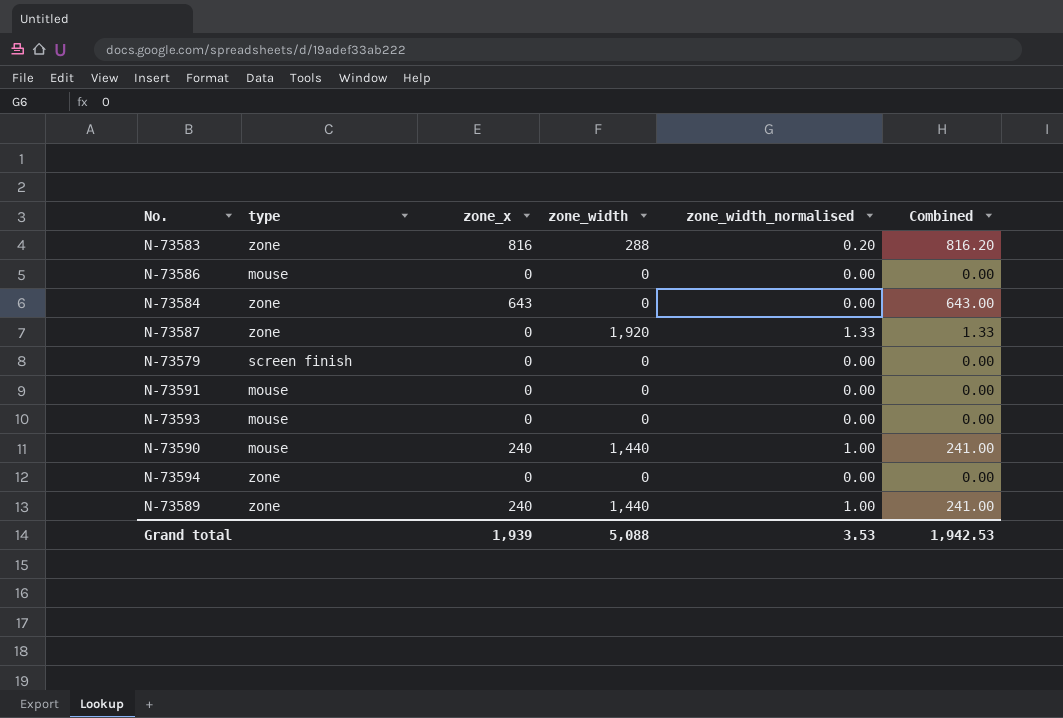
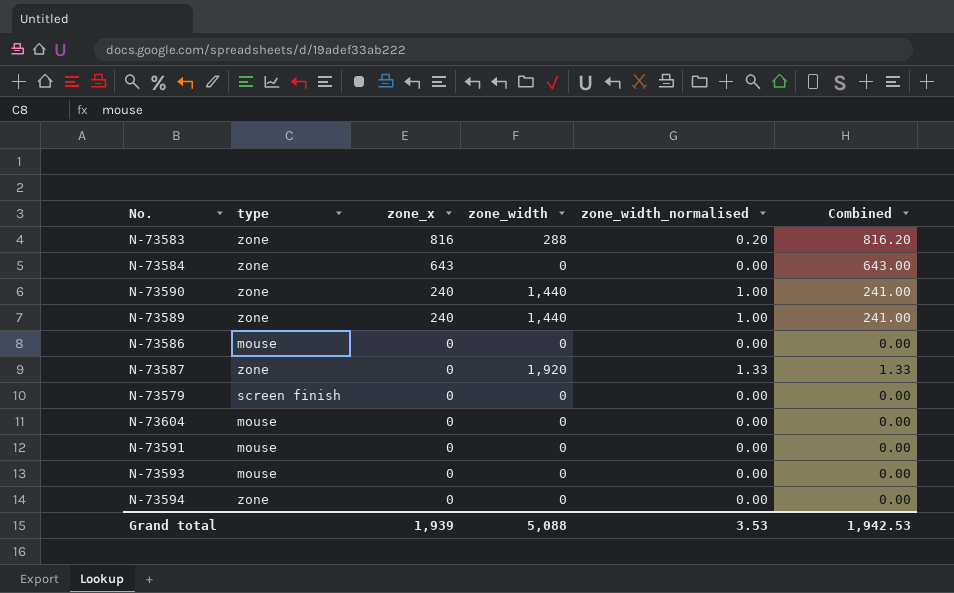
row order: none -> zone_x descending
N-73590 | type: mouse -> zone
row N-73604: none -> mouse | 0 | 0 | 0.00 | 0.00

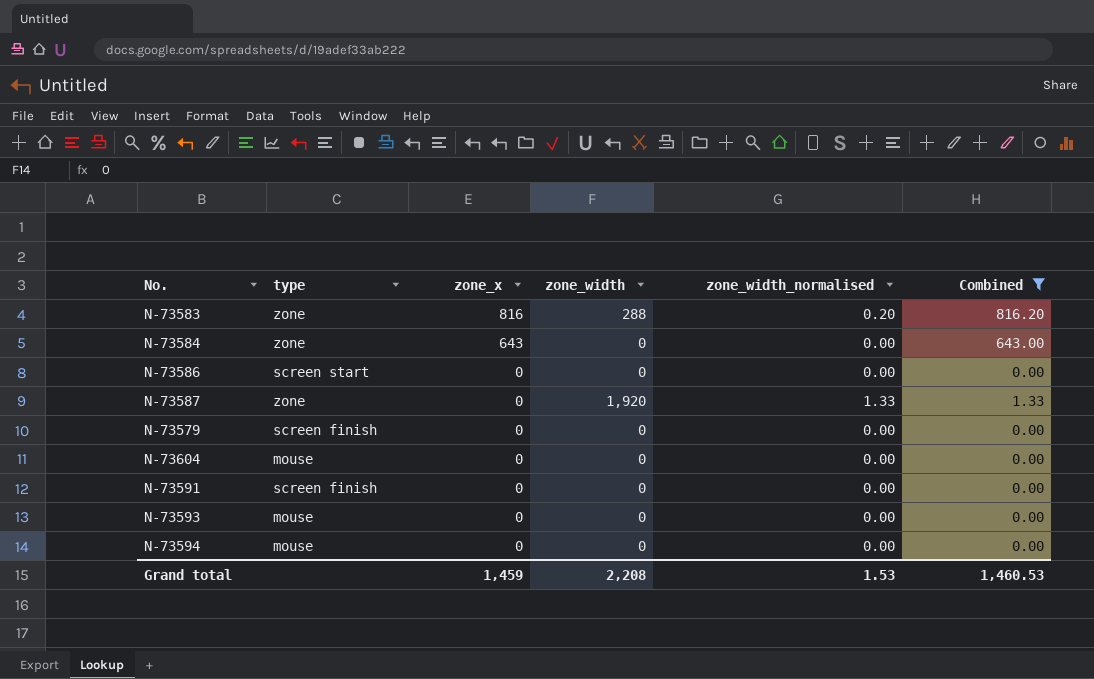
filter: none -> Combined != 241.00
N-73586 | type: mouse -> screen start
N-73591 | type: mouse -> screen finish
N-73594 | type: zone -> mouse
Grand total | zone_x: 1,939 -> 1,459
Grand total | zone_width: 5,088 -> 2,208
Grand total | zone_width_normalised: 3.53 -> 1.53
Grand total | Combined: 1,942.53 -> 1,460.53

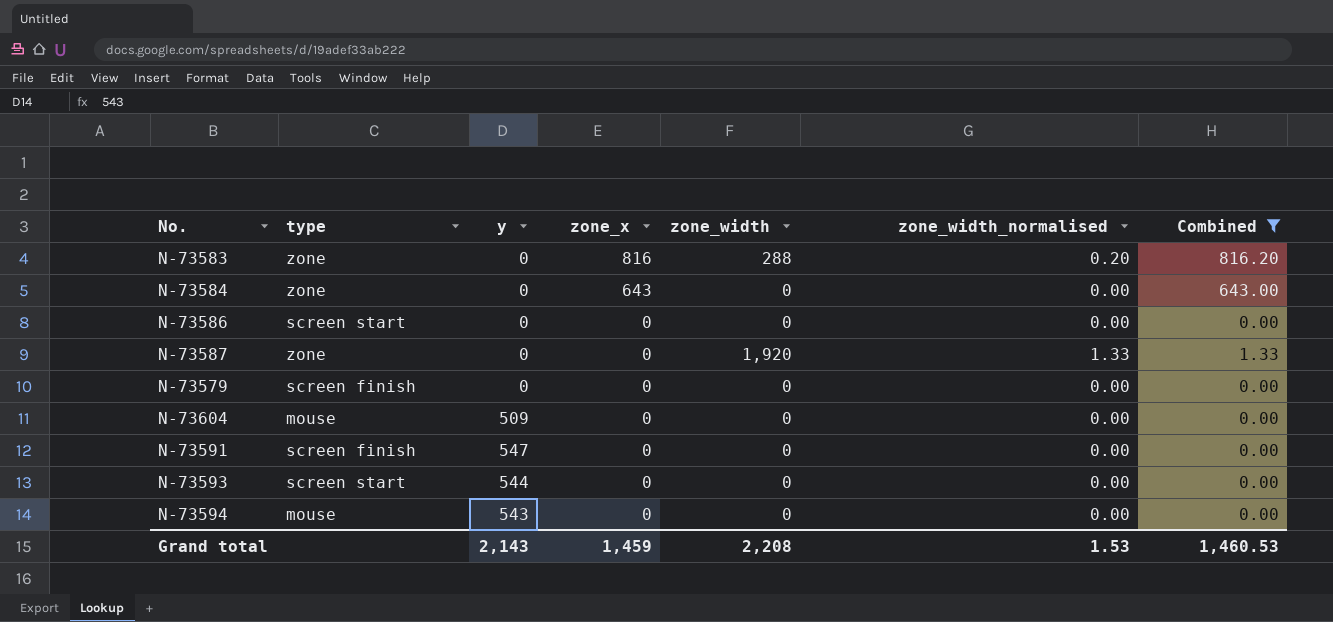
column y | position: none -> 3
N-73593 | type: mouse -> screen start

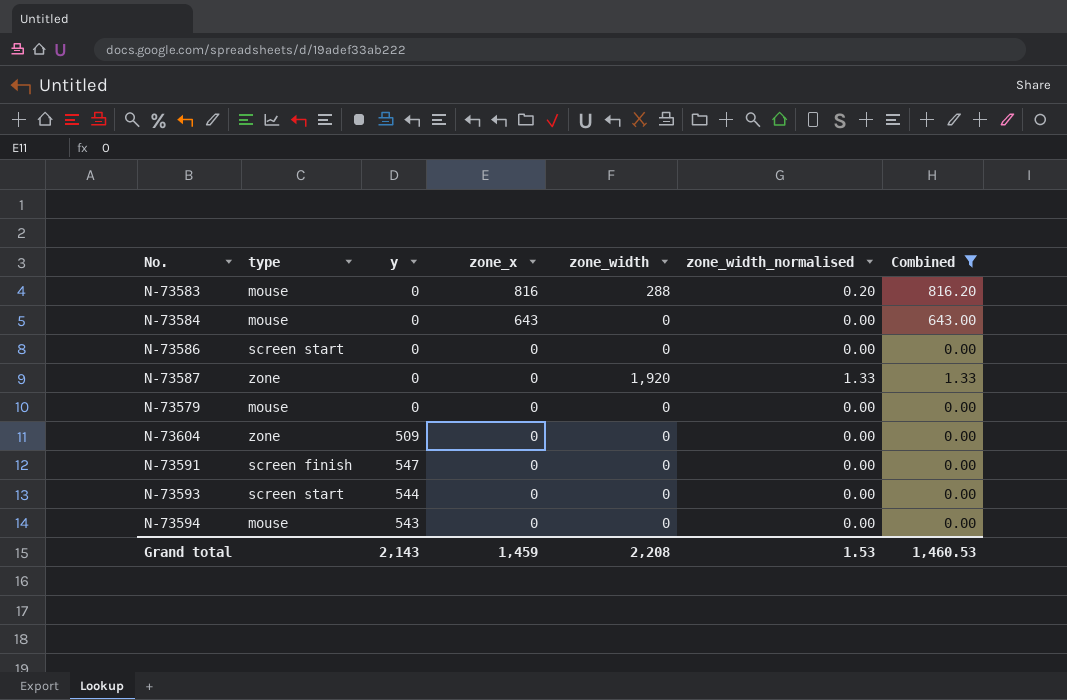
N-73583 | type: zone -> mouse
N-73584 | type: zone -> mouse
N-73579 | type: screen finish -> mouse
N-73604 | type: mouse -> zone

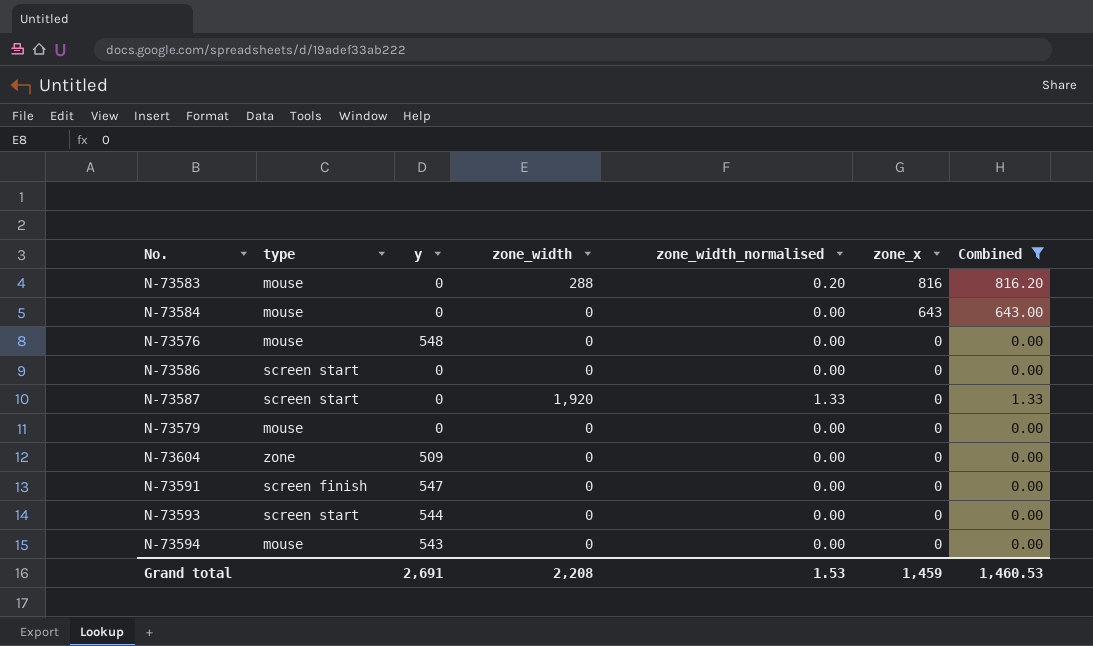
column zone_x | position: 4 -> 6
row N-73576: none -> mouse | 548 | 0 | 0.00 | 0 | 0.00
N-73587 | type: zone -> screen start
Grand total | y: 2,143 -> 2,691

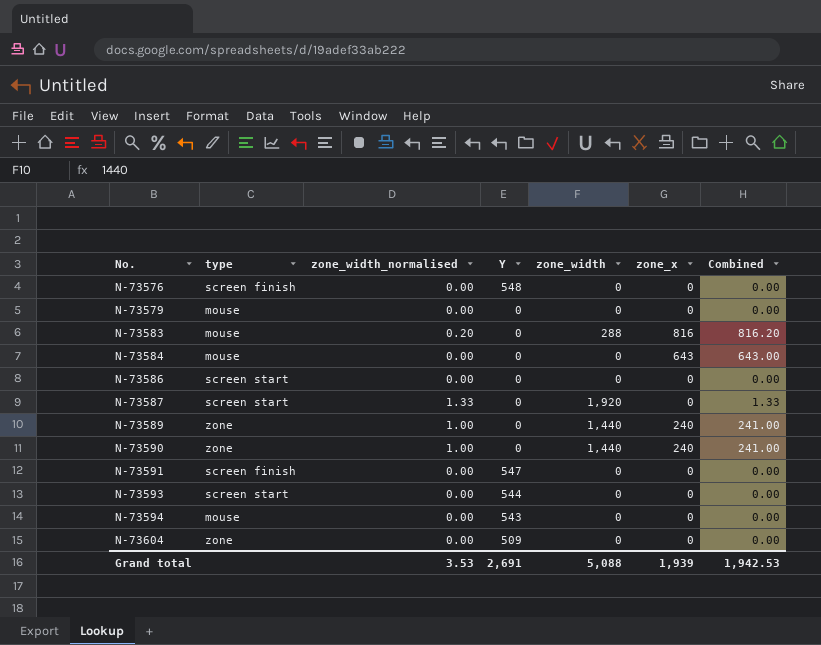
filter: Combined != 241.00 -> none
row order: zone_x descending -> No. ascending
column zone_width_normalised | position: 5 -> 3
column name: y -> Y
N-73576 | type: mouse -> screen finish
Grand total | zone_width_normalised: 1.53 -> 3.53
Grand total | zone_width: 2,208 -> 5,088
Grand total | zone_x: 1,459 -> 1,939
Grand total | Combined: 1,460.53 -> 1,942.53

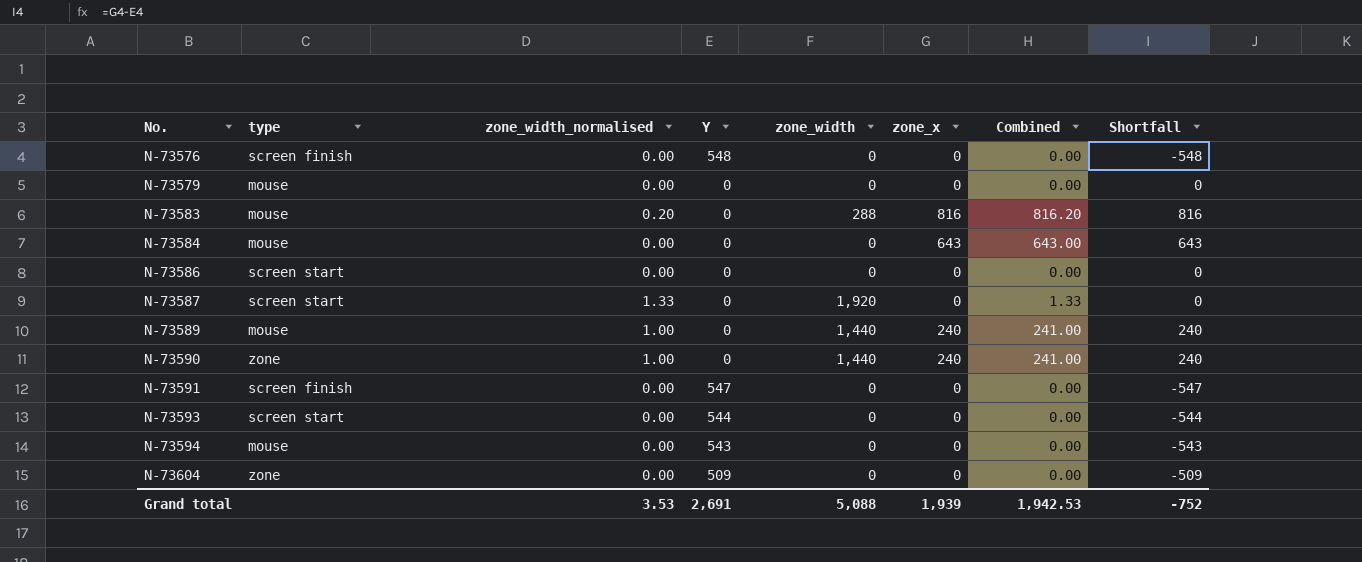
column Shortfall | formula: none -> [zone_x] - [Y]
N-73589 | type: zone -> mouse

